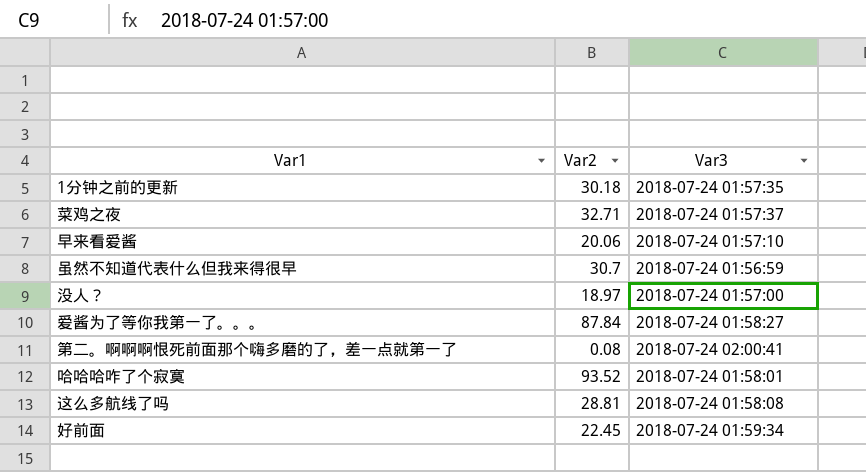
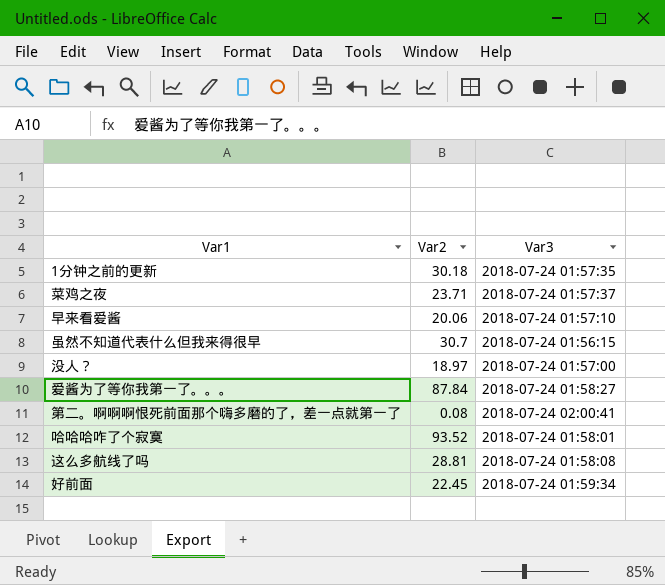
菜鸡之夜 | Var2: 32.71 -> 23.71
虽然不知道代表什么但我来得很早 | Var3: 2018-07-24 01:56:59 -> 2018-07-24 01:56:15

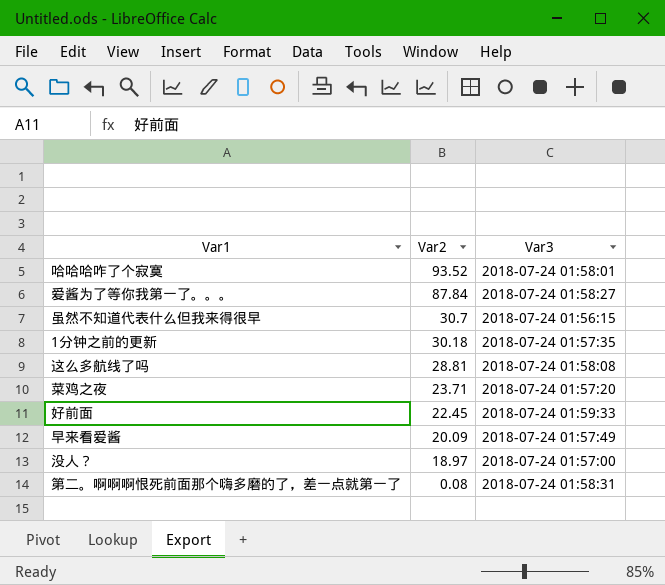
row order: none -> Var2 descending
菜鸡之夜 | Var3: 2018-07-24 01:57:37 -> 2018-07-24 01:57:20
好前面 | Var3: 2018-07-24 01:59:34 -> 2018-07-24 01:59:33
早来看爱酱 | Var2: 20.06 -> 20.09
早来看爱酱 | Var3: 2018-07-24 01:57:10 -> 2018-07-24 01:57:49
第二。啊啊啊恨死前面那个嗨多磨的了，差一点就第一了 | Var3: 2018-07-24 02:00:41 -> 2018-07-24 01:58:31

